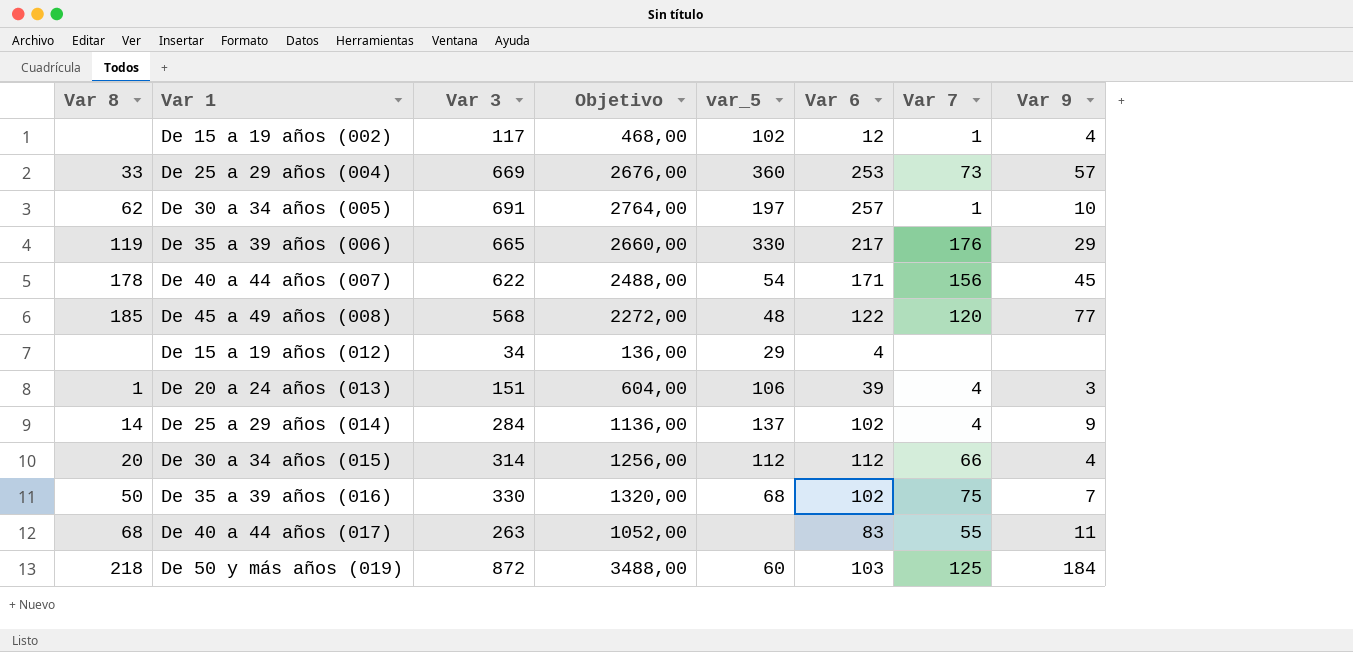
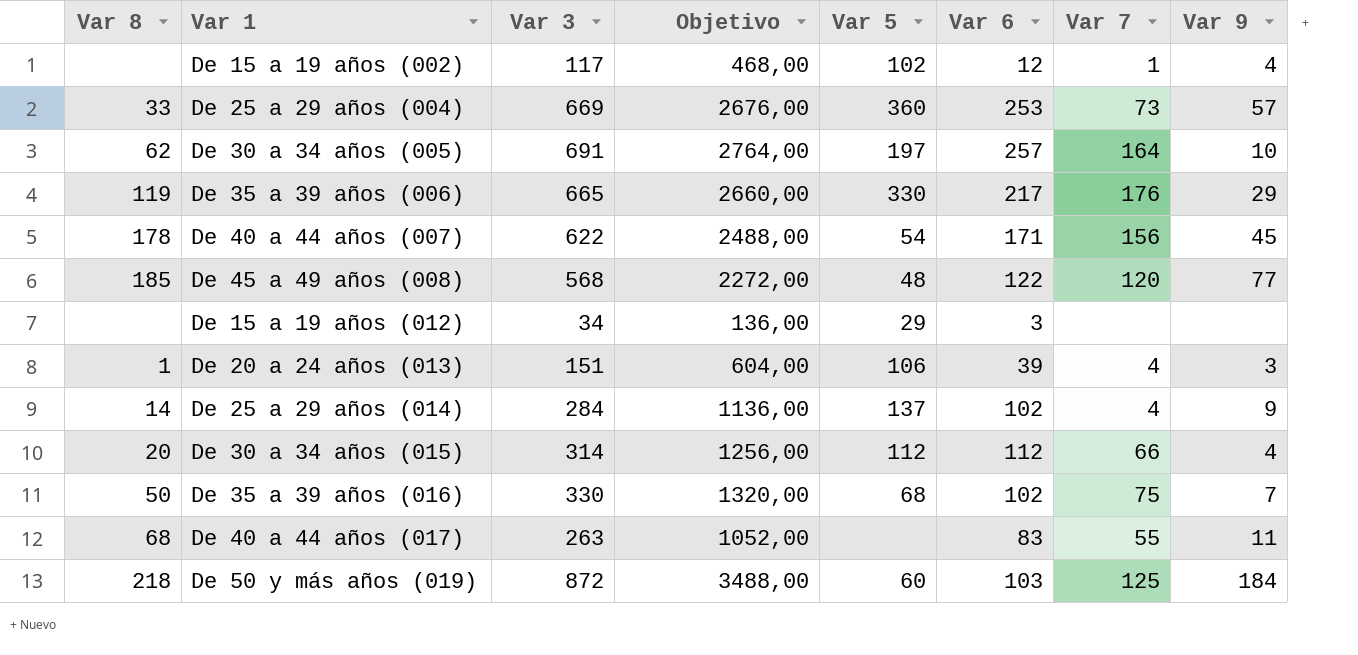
column name: var_5 -> Var 5
De 30 a 34 años (005) | Var 7: 1 -> 164
De 15 a 19 años (012) | Var 6: 4 -> 3

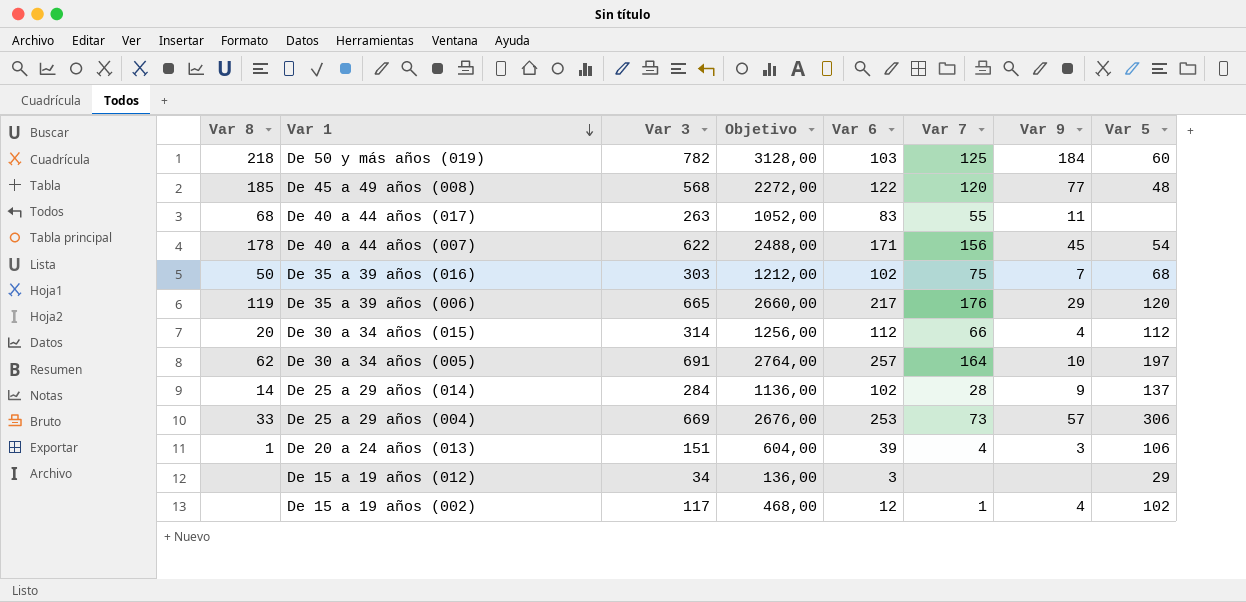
row order: none -> Var 1 descending
column Var 5 | position: 5 -> 8
De 50 y más años (019) | Var 3: 872 -> 782
De 50 y más años (019) | Objetivo: 3488,00 -> 3128,00
De 35 a 39 años (016) | Var 3: 330 -> 303
De 35 a 39 años (016) | Objetivo: 1320,00 -> 1212,00
De 35 a 39 años (006) | Var 5: 330 -> 120
De 25 a 29 años (014) | Var 7: 4 -> 28
De 25 a 29 años (004) | Var 5: 360 -> 306

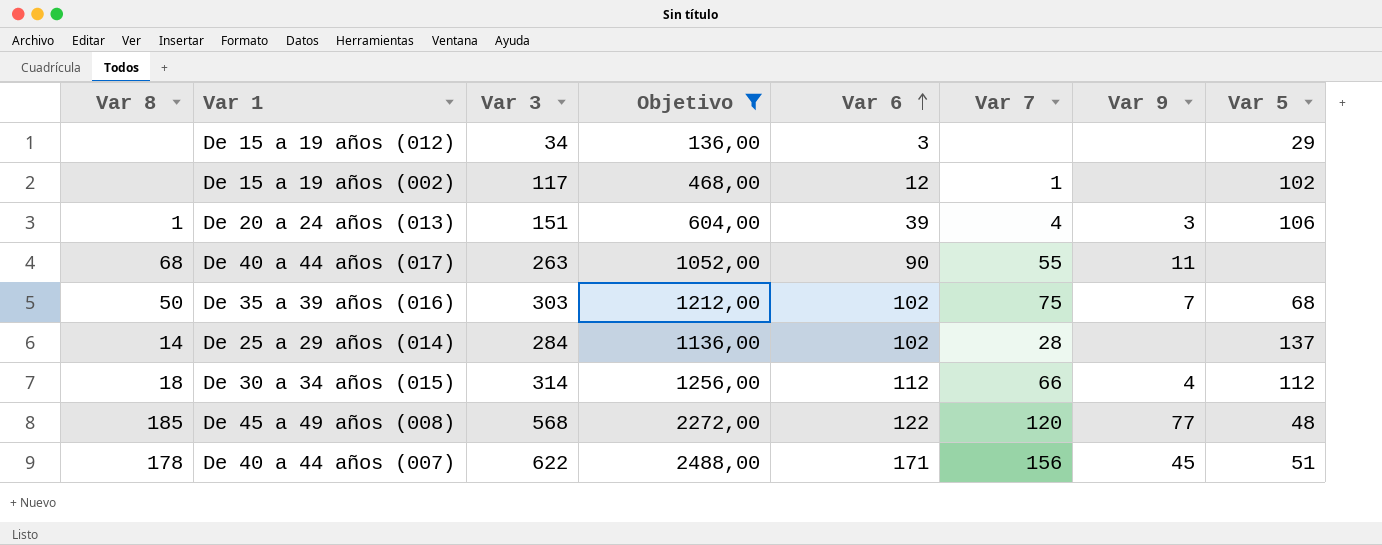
filter: none -> Objetivo <= 2488,00
row order: Var 1 descending -> Var 6 ascending
De 15 a 19 años (002) | Var 9: 4 -> none
De 40 a 44 años (017) | Var 6: 83 -> 90
De 25 a 29 años (014) | Var 9: 9 -> none
De 30 a 34 años (015) | Var 8: 20 -> 18
De 40 a 44 años (007) | Var 5: 54 -> 51

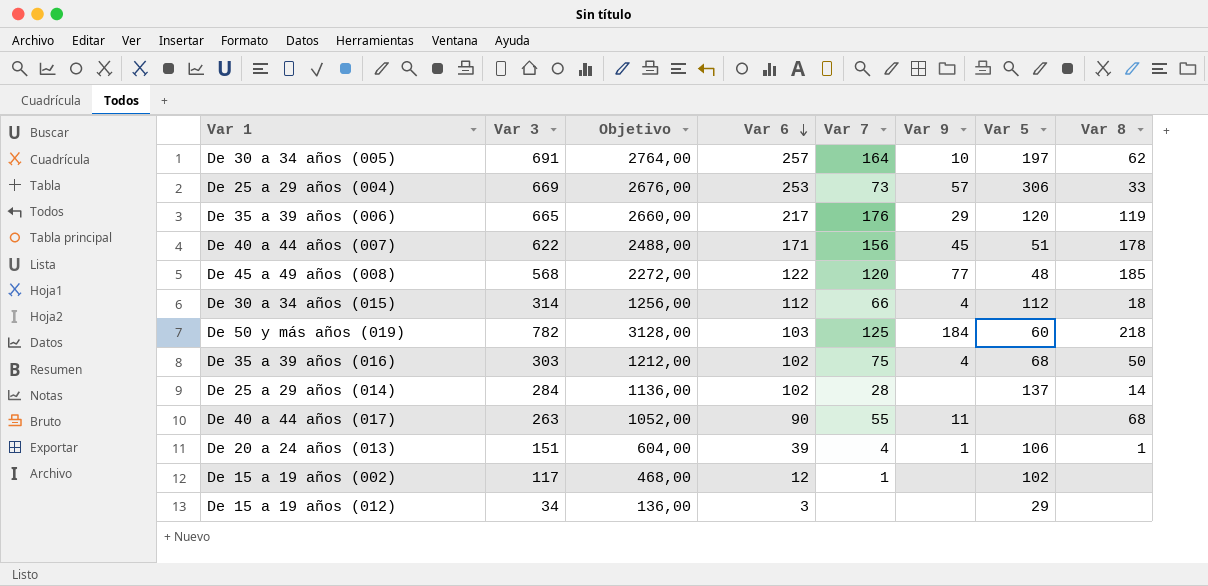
filter: Objetivo <= 2488,00 -> none
row order: Var 6 ascending -> Var 6 descending
column Var 8 | position: 1 -> 8
De 35 a 39 años (016) | Var 9: 7 -> 4
De 20 a 24 años (013) | Var 9: 3 -> 1

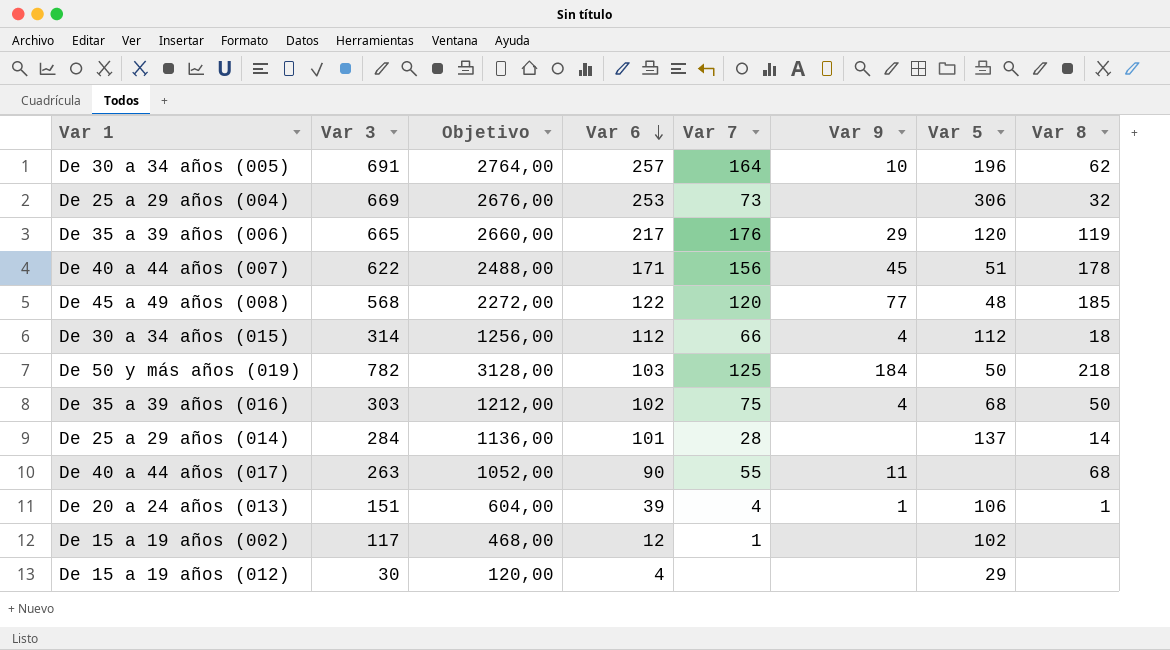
De 30 a 34 años (005) | Var 5: 197 -> 196
De 25 a 29 años (004) | Var 9: 57 -> none
De 25 a 29 años (004) | Var 8: 33 -> 32
De 50 y más años (019) | Var 5: 60 -> 50
De 25 a 29 años (014) | Var 6: 102 -> 101
De 15 a 19 años (012) | Var 3: 34 -> 30
De 15 a 19 años (012) | Objetivo: 136,00 -> 120,00
De 15 a 19 años (012) | Var 6: 3 -> 4

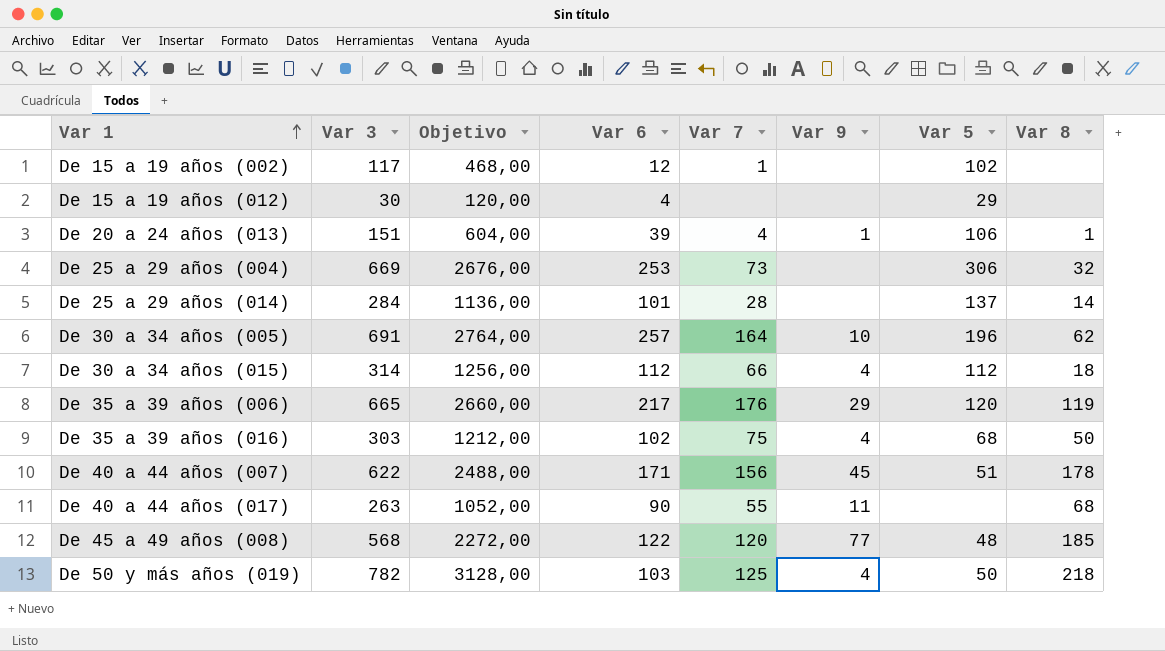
row order: Var 6 descending -> Var 1 ascending
De 50 y más años (019) | Var 9: 184 -> 4

